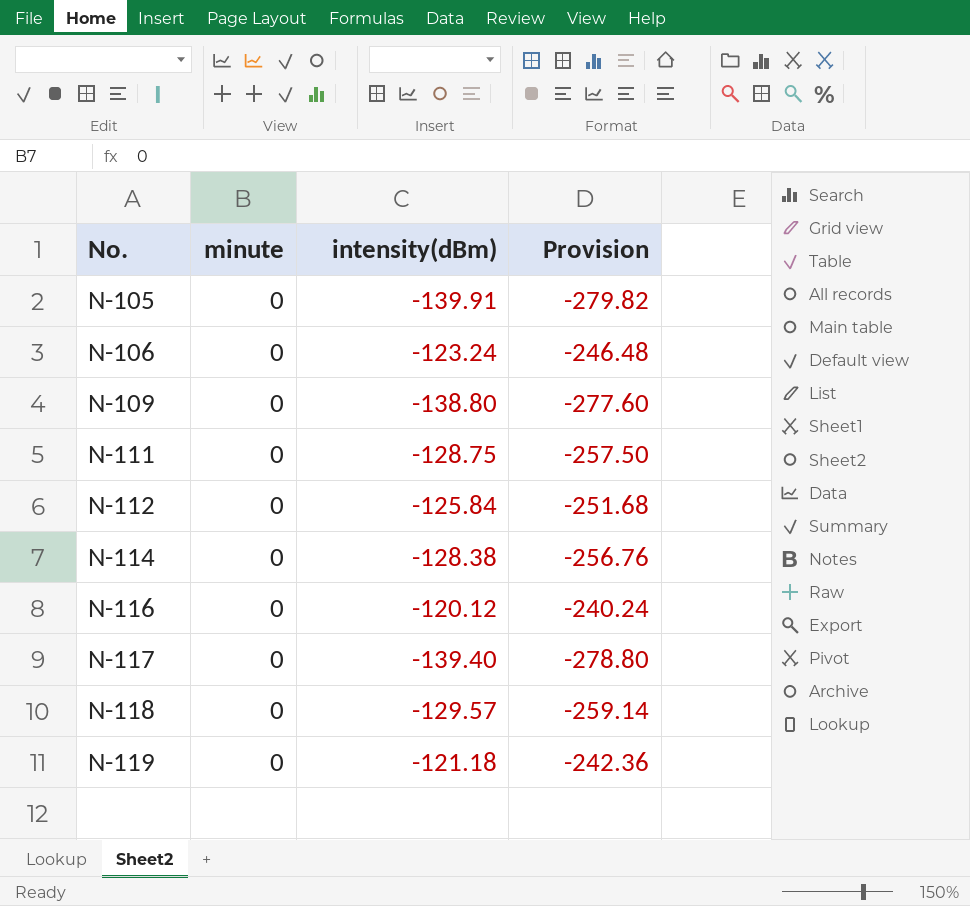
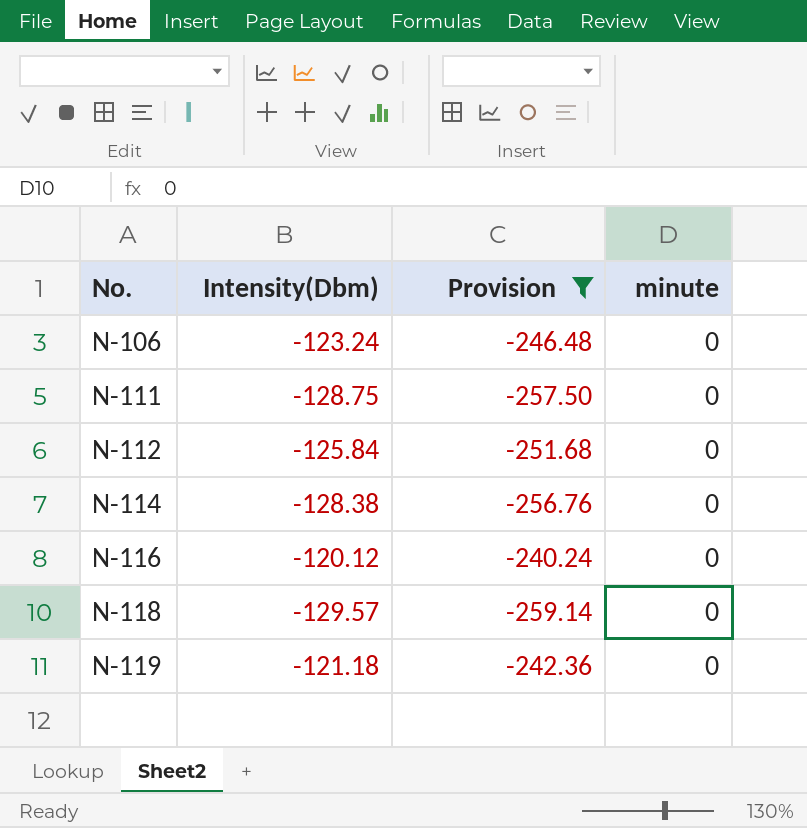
filter: none -> Provision >= -259.14
column name: intensity(dBm) -> Intensity(Dbm)
column minute | position: 2 -> 4

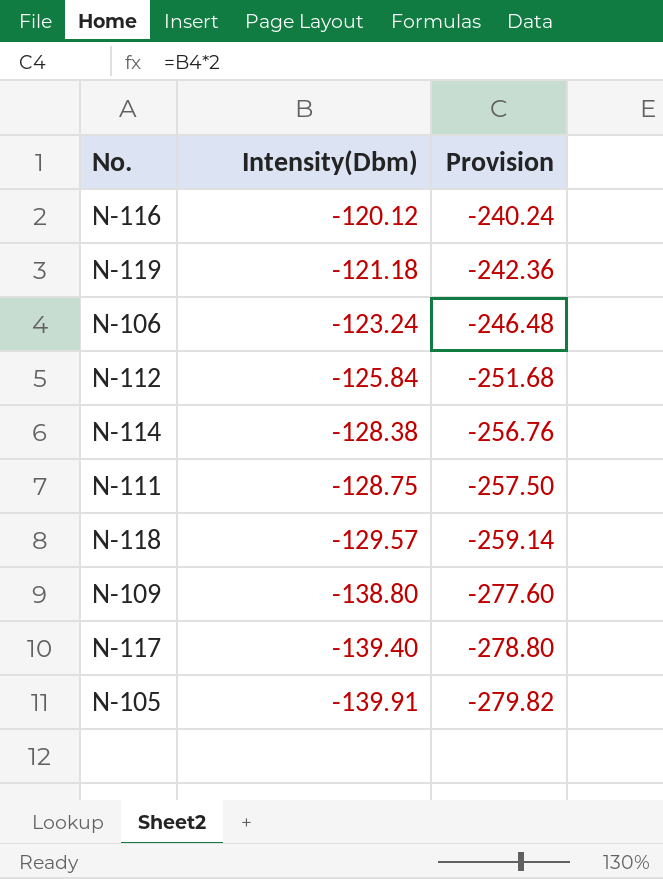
filter: Provision >= -259.14 -> none
row order: No. ascending -> Intensity(Dbm) descending
column minute | position: 4 -> none

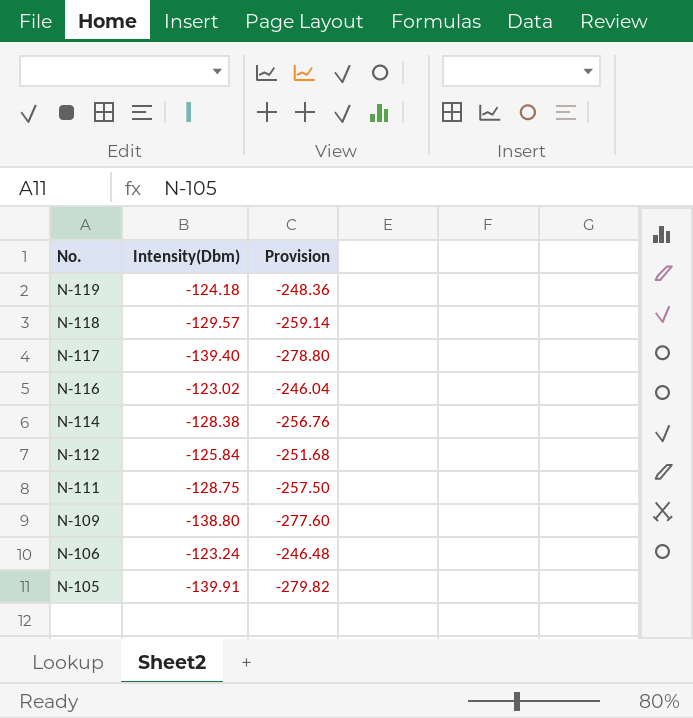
row order: Intensity(Dbm) descending -> No. descending
N-119 | Intensity(Dbm): -121.18 -> -124.18
N-119 | Provision: -242.36 -> -248.36
N-116 | Intensity(Dbm): -120.12 -> -123.02
N-116 | Provision: -240.24 -> -246.04

